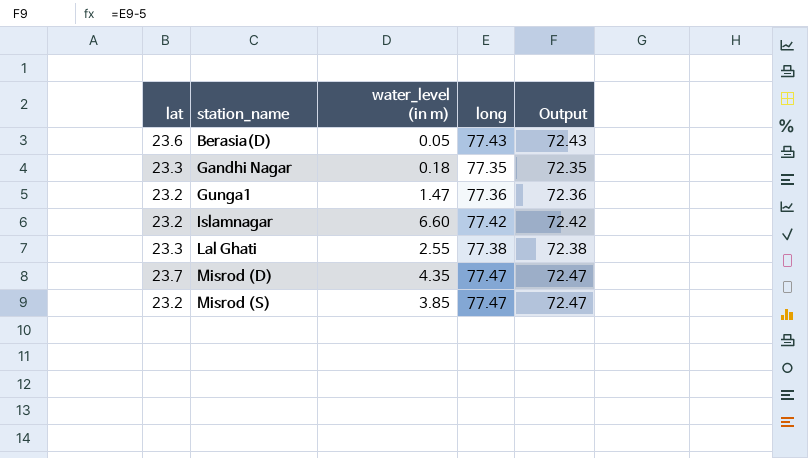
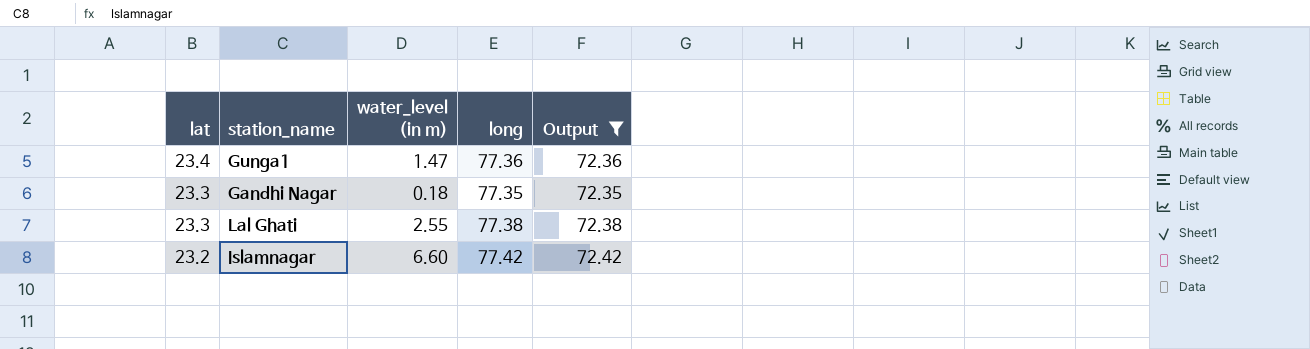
filter: none -> Output <= 72.42
row order: station_name ascending -> lat descending
Gunga1 | lat: 23.2 -> 23.4

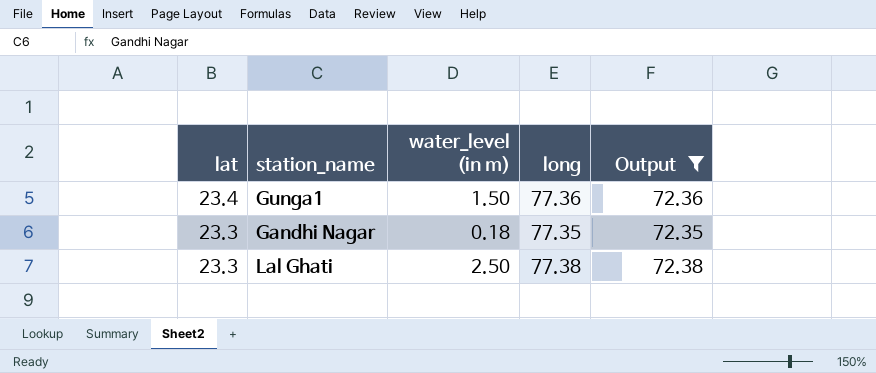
row Islamnagar: 23.2 | 6.60 | 77.42 | 72.42 -> none
Gunga1 | water_level (in m): 1.47 -> 1.50
Lal Ghati | water_level (in m): 2.55 -> 2.50

